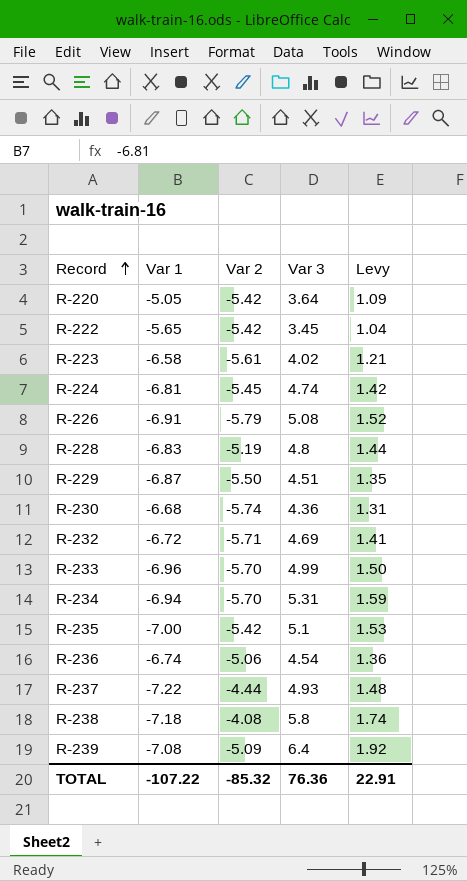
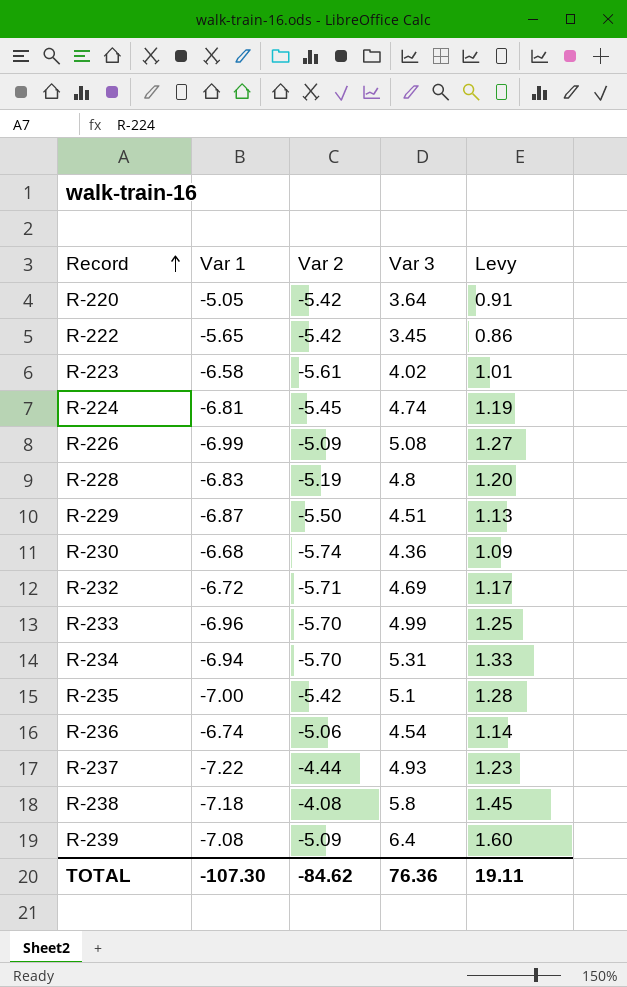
column Levy | formula: [Var 3] * 0.3 -> [Var 3] * 0.25
R-226 | Var 1: -6.91 -> -6.99
R-226 | Var 2: -5.79 -> -5.09
TOTAL | Var 1: -107.22 -> -107.30
TOTAL | Var 2: -85.32 -> -84.62
TOTAL | Levy: 22.91 -> 19.11

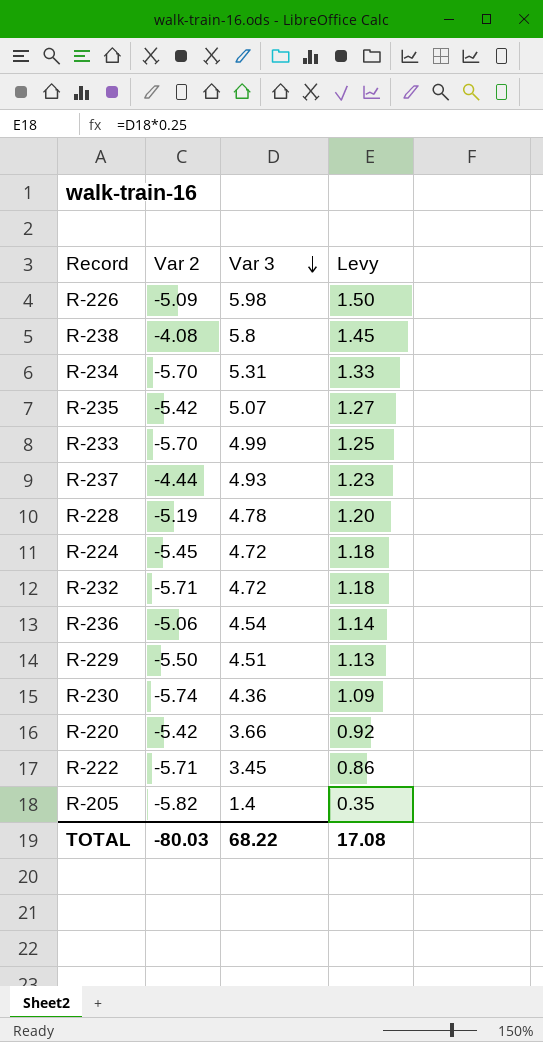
row order: Record ascending -> Var 3 descending
column Var 1 | position: 2 -> none
row R-223: -6.58 | -5.61 | 4.02 | 1.01 -> none
row R-239: -7.08 | -5.09 | 6.4 | 1.60 -> none
R-226 | Var 3: 5.08 -> 5.98
R-226 | Levy: 1.27 -> 1.50
R-235 | Var 3: 5.1 -> 5.07
R-235 | Levy: 1.28 -> 1.27
R-228 | Var 3: 4.8 -> 4.78
R-224 | Var 3: 4.74 -> 4.72
R-224 | Levy: 1.19 -> 1.18
R-232 | Var 3: 4.69 -> 4.72
R-232 | Levy: 1.17 -> 1.18
R-220 | Var 3: 3.64 -> 3.66
R-220 | Levy: 0.91 -> 0.92
R-222 | Var 2: -5.42 -> -5.71
row R-205: none -> -5.82 | 1.4 | 0.35
TOTAL | Var 2: -84.62 -> -80.03
TOTAL | Var 3: 76.36 -> 68.22
TOTAL | Levy: 19.11 -> 17.08

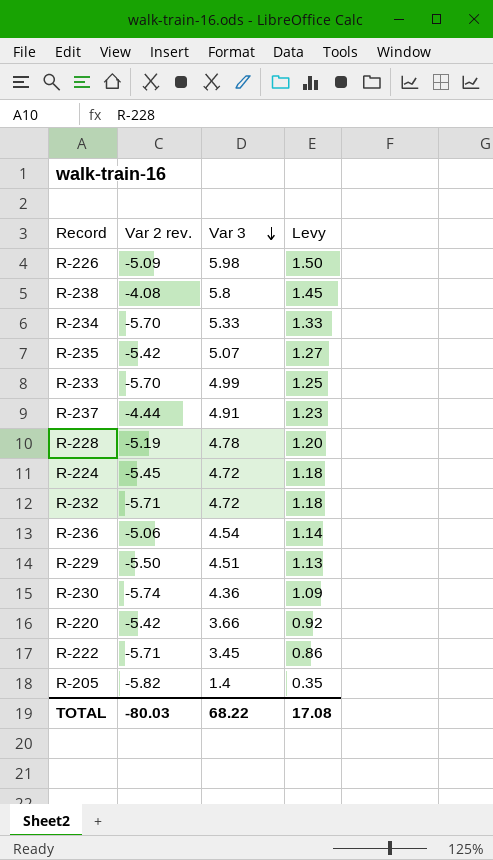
column name: Var 2 -> Var 2 rev.
R-234 | Var 3: 5.31 -> 5.33
R-237 | Var 3: 4.93 -> 4.91

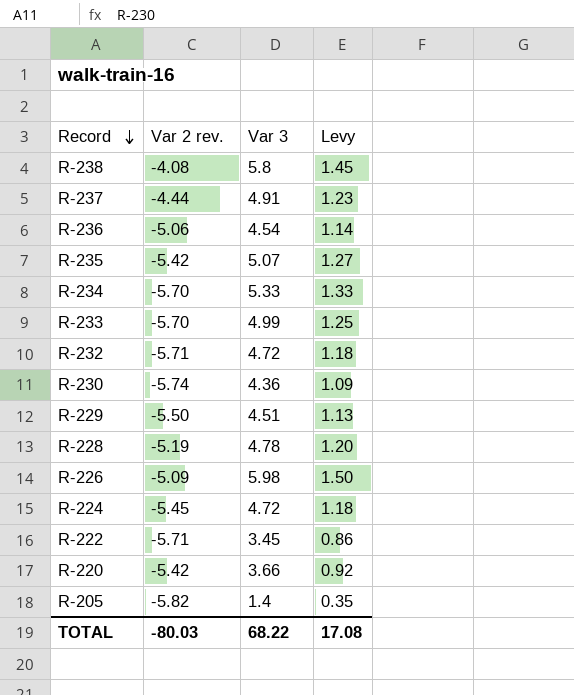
row order: Var 3 descending -> Record descending

